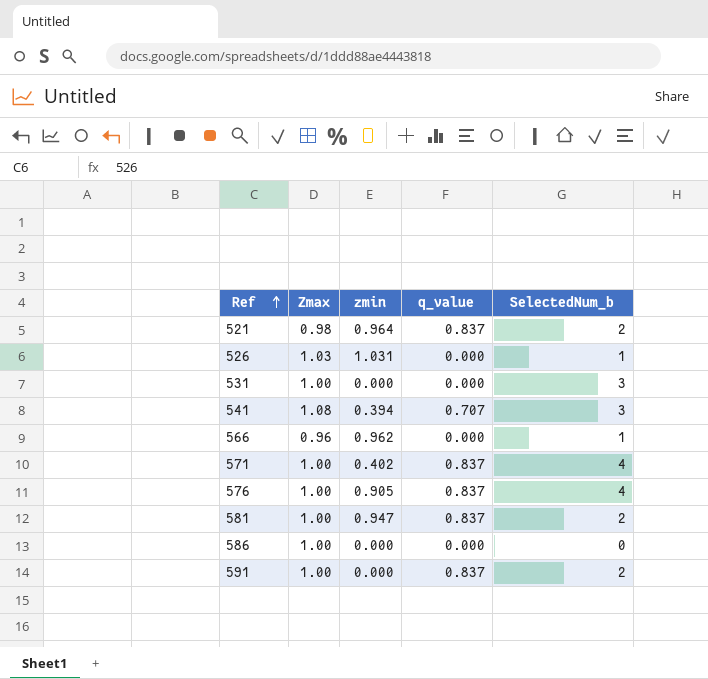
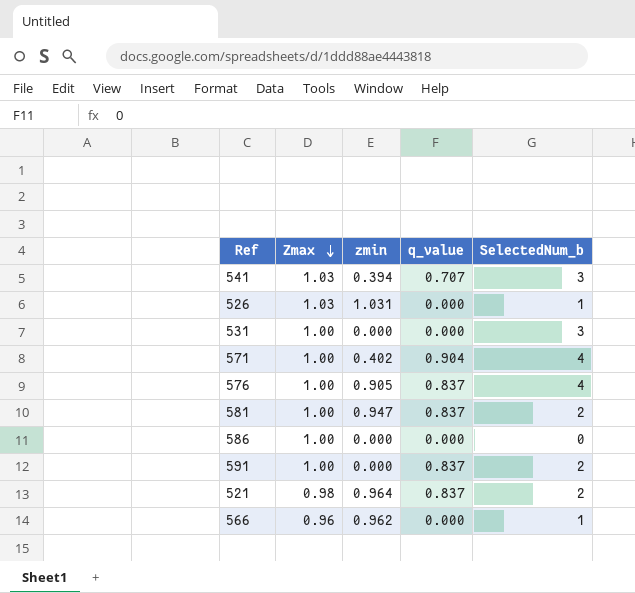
row order: Ref ascending -> Zmax descending
541 | Zmax: 1.08 -> 1.03
571 | q_value: 0.837 -> 0.904

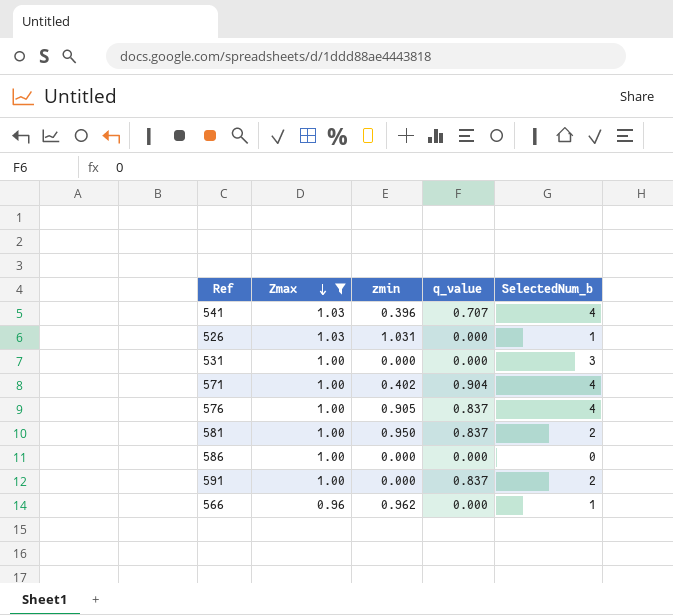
filter: none -> Zmax != 0.98
541 | zmin: 0.394 -> 0.396
541 | SelectedNum_b: 3 -> 4
581 | zmin: 0.947 -> 0.950

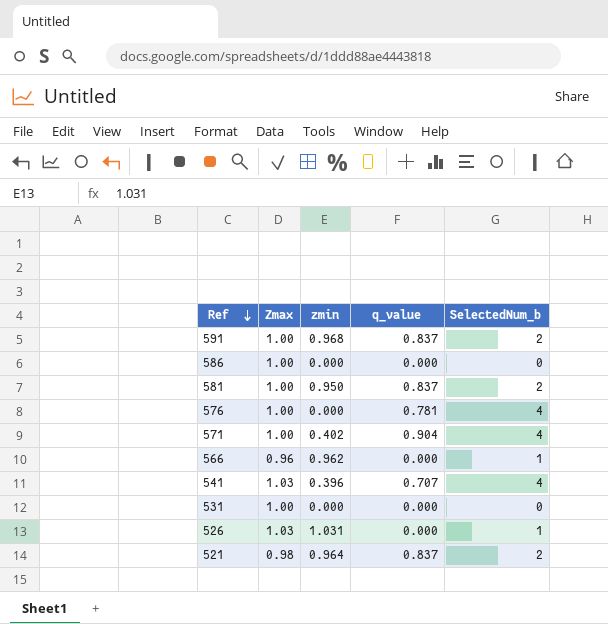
filter: Zmax != 0.98 -> none
row order: Zmax descending -> Ref descending
591 | zmin: 0.000 -> 0.968
576 | zmin: 0.905 -> 0.000
576 | q_value: 0.837 -> 0.781
531 | SelectedNum_b: 3 -> 0

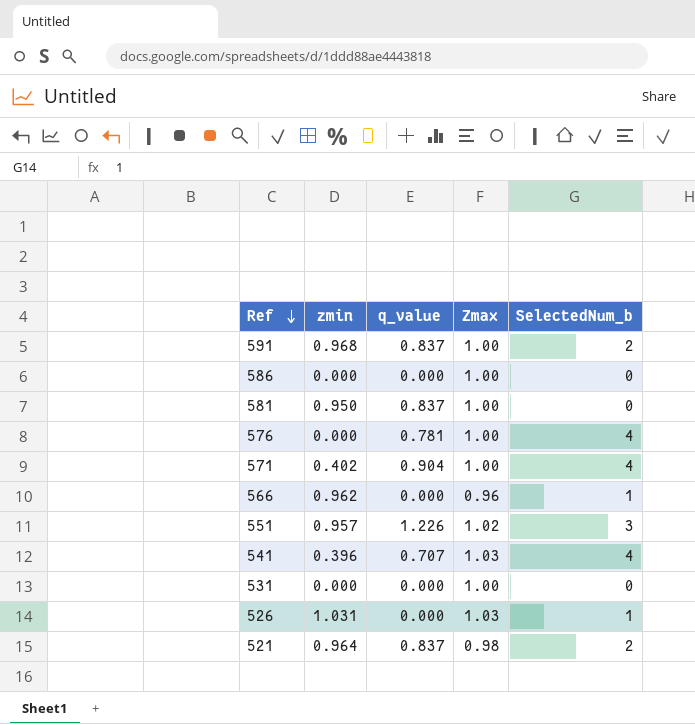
column Zmax | position: 2 -> 4
581 | SelectedNum_b: 2 -> 0
row 551: none -> 0.957 | 1.226 | 1.02 | 3

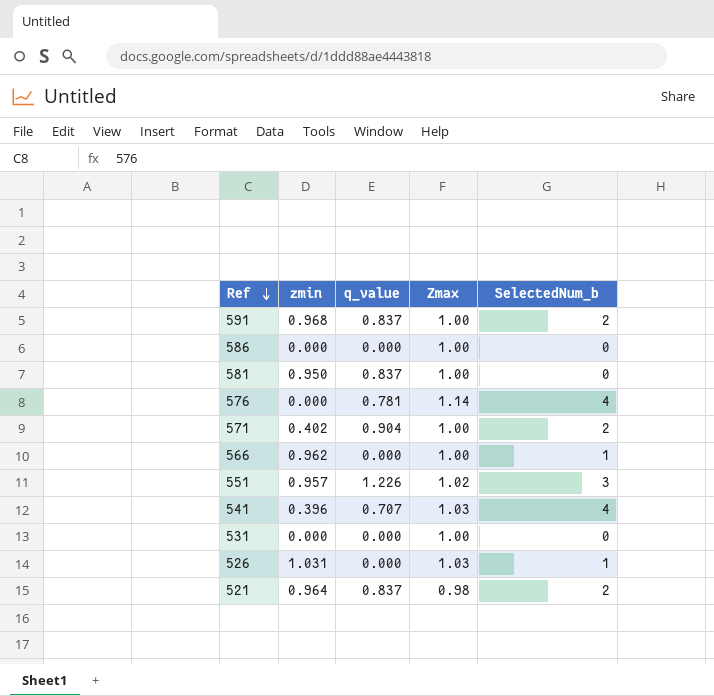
576 | Zmax: 1.00 -> 1.14
571 | SelectedNum_b: 4 -> 2
566 | Zmax: 0.96 -> 1.00

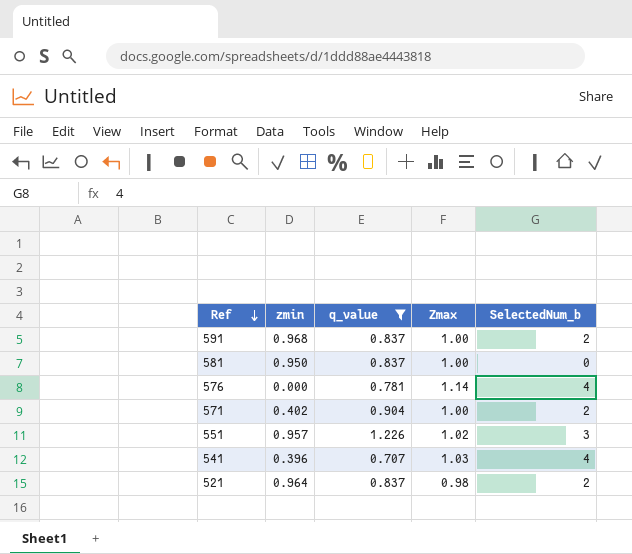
filter: none -> q_value != 0.000

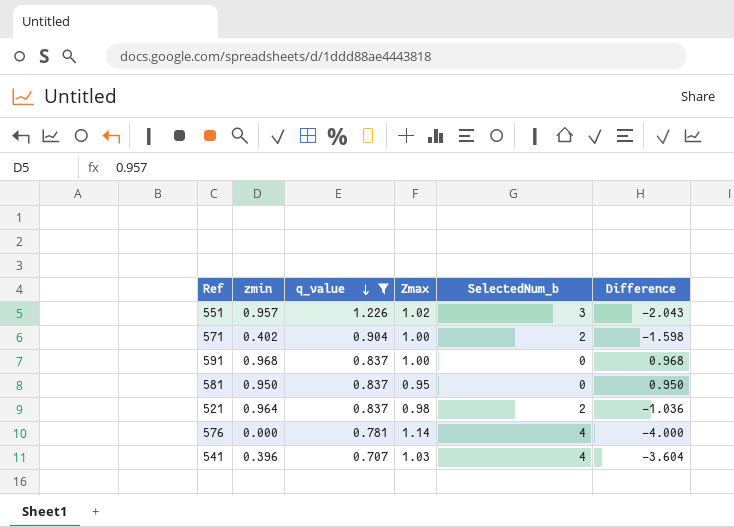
row order: Ref descending -> q_value descending
column Difference | formula: none -> [zmin] - [SelectedNum_b]
591 | SelectedNum_b: 2 -> 0
581 | Zmax: 1.00 -> 0.95

